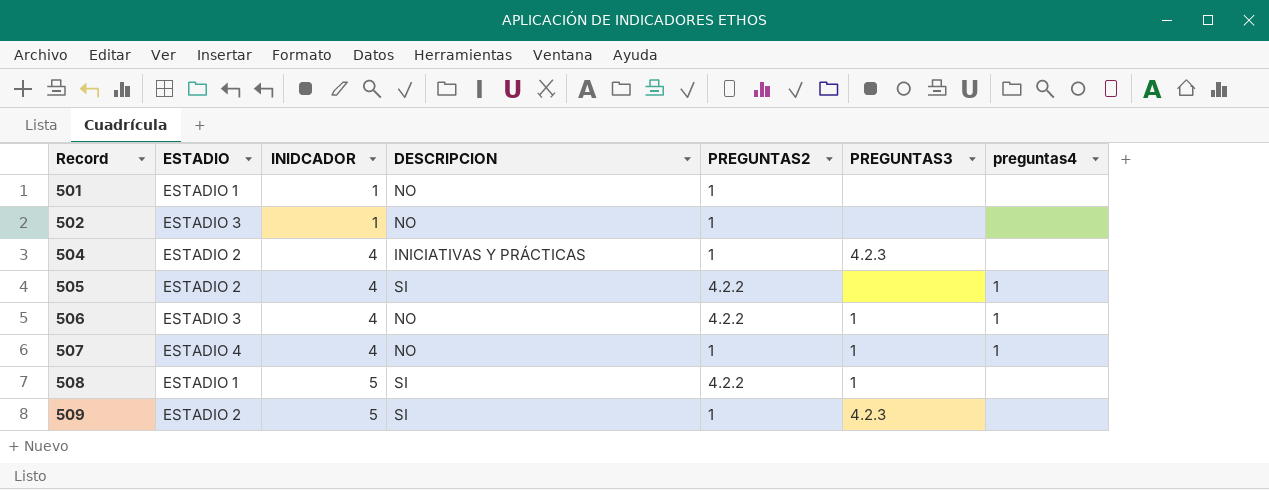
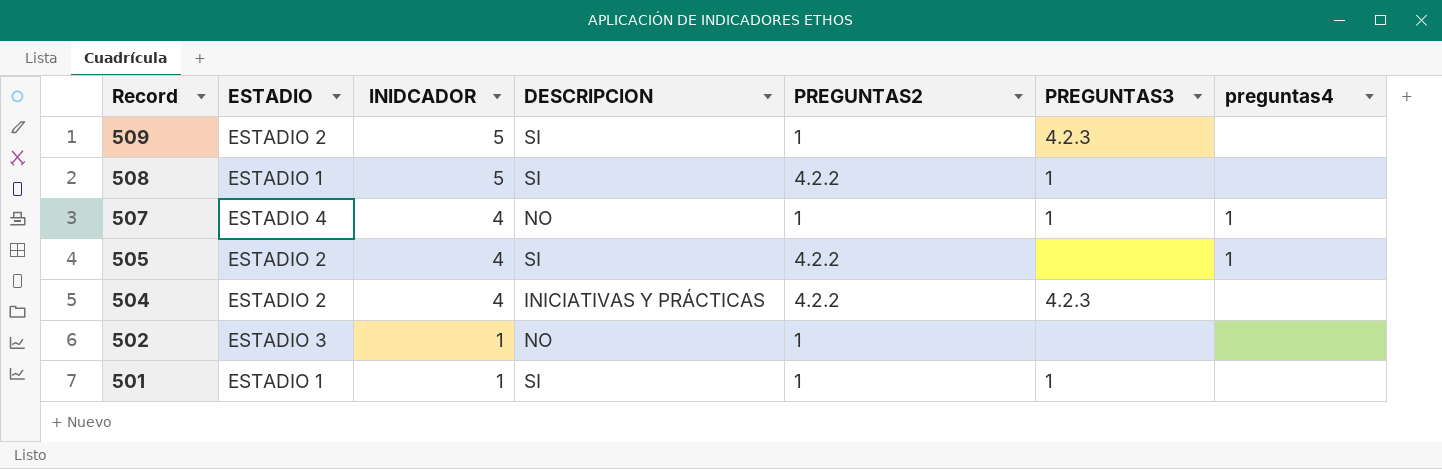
row order: Record ascending -> Record descending
row 506: ESTADIO 3 | 4 | NO | 4.2.2 | 1 | 1 -> none
504 | PREGUNTAS2: 1 -> 4.2.2
501 | DESCRIPCION: NO -> SI
501 | PREGUNTAS3: none -> 1

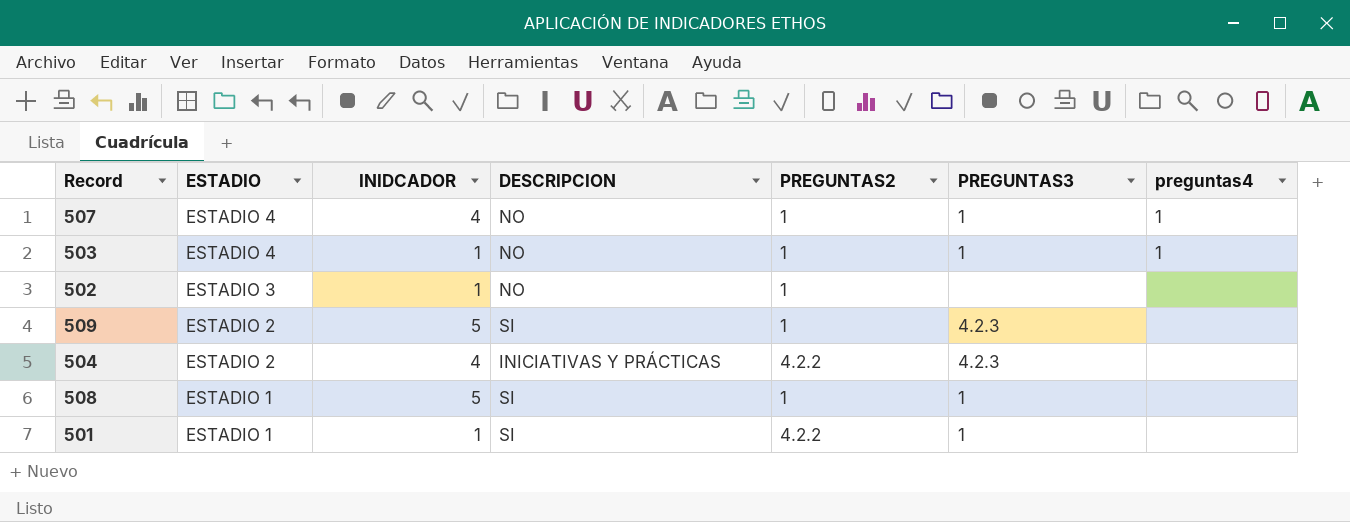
row order: Record descending -> ESTADIO descending
row 505: ESTADIO 2 | 4 | SI | 4.2.2 | none | 1 -> none
row 503: none -> ESTADIO 4 | 1 | NO | 1 | 1 | 1
508 | PREGUNTAS2: 4.2.2 -> 1
501 | PREGUNTAS2: 1 -> 4.2.2

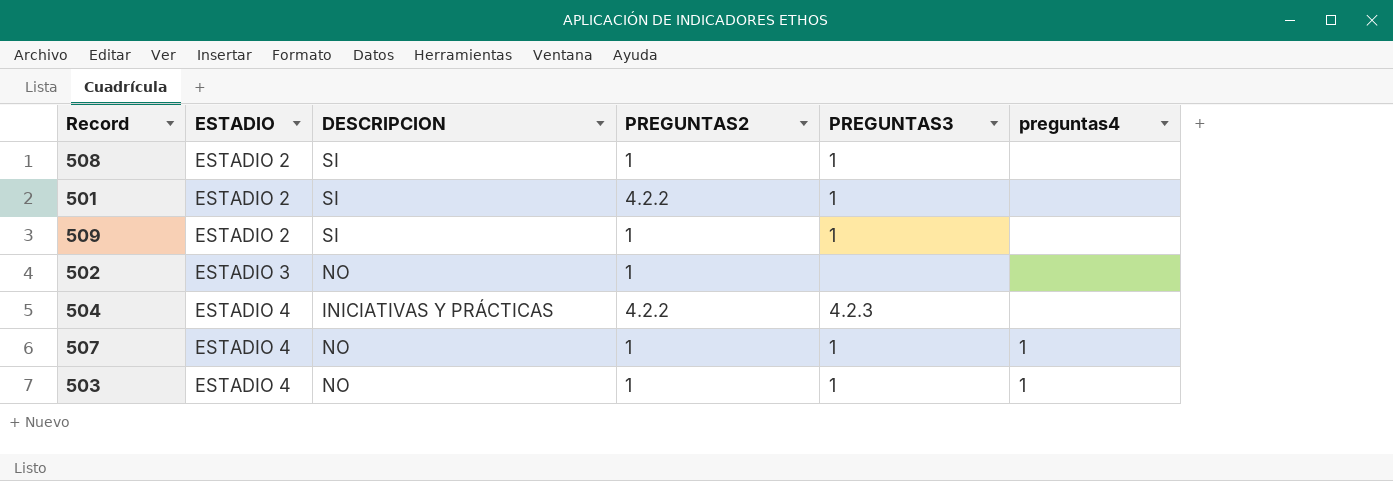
row order: ESTADIO descending -> ESTADIO ascending
column INIDCADOR | position: 3 -> none
508 | ESTADIO: ESTADIO 1 -> ESTADIO 2
501 | ESTADIO: ESTADIO 1 -> ESTADIO 2
509 | PREGUNTAS3: 4.2.3 -> 1
504 | ESTADIO: ESTADIO 2 -> ESTADIO 4

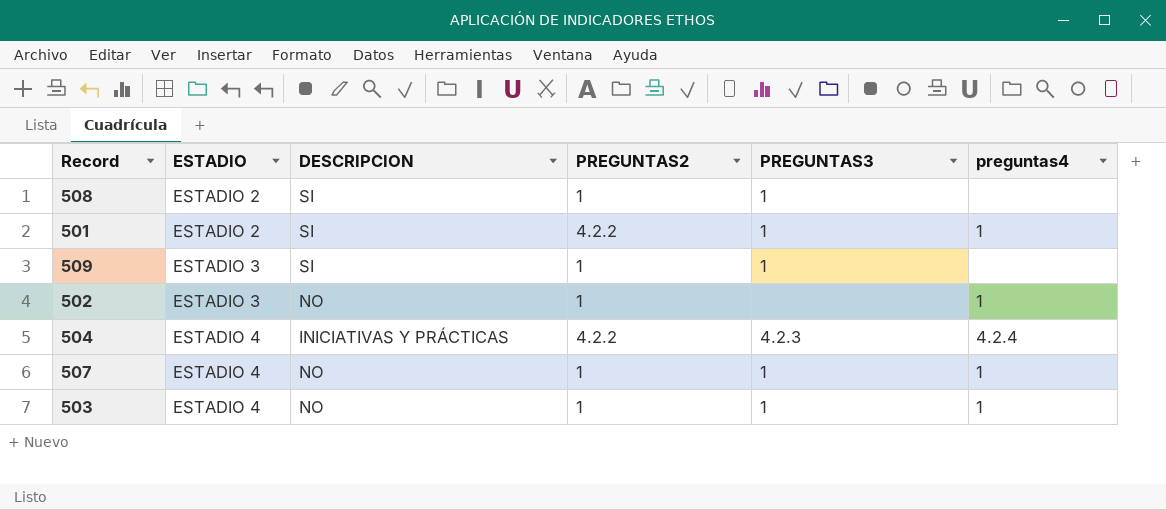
501 | preguntas4: none -> 1
509 | ESTADIO: ESTADIO 2 -> ESTADIO 3
502 | preguntas4: none -> 1
504 | preguntas4: none -> 4.2.4

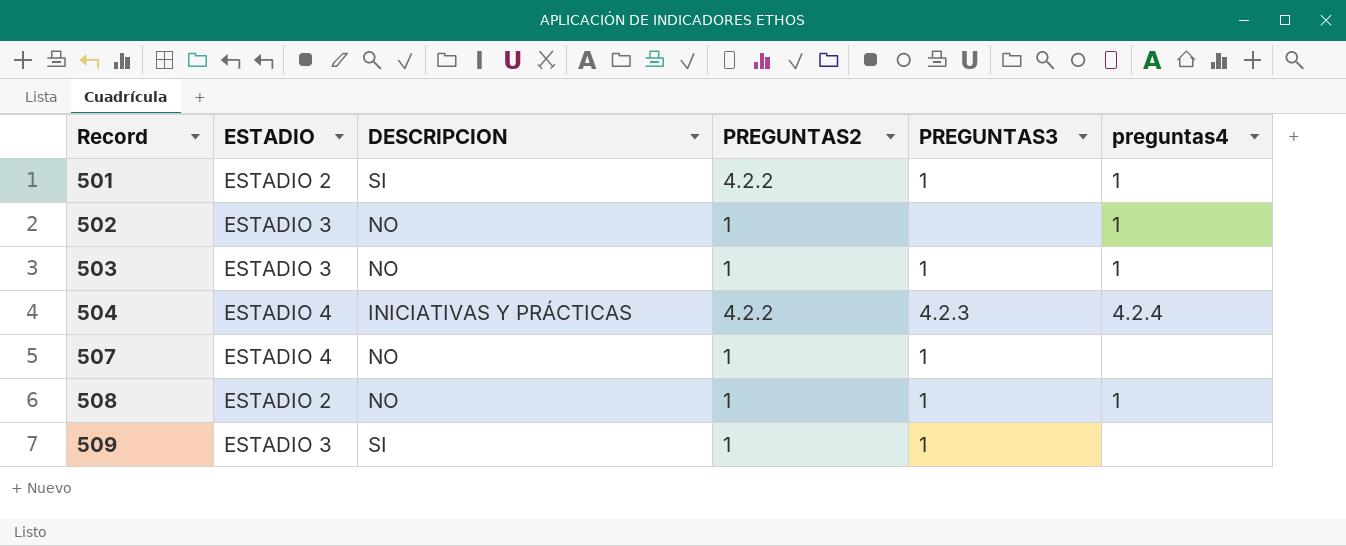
row order: ESTADIO ascending -> Record ascending
503 | ESTADIO: ESTADIO 4 -> ESTADIO 3
507 | preguntas4: 1 -> none
508 | DESCRIPCION: SI -> NO
508 | preguntas4: none -> 1

